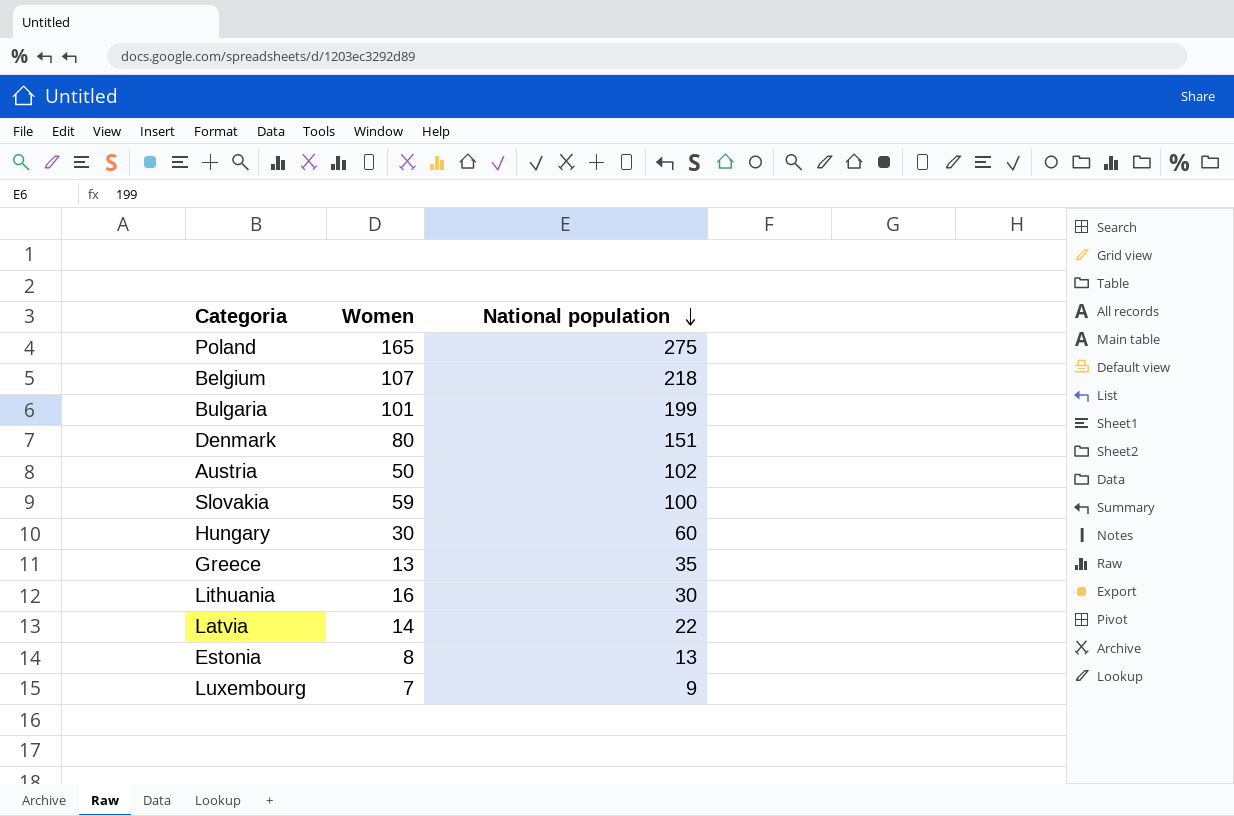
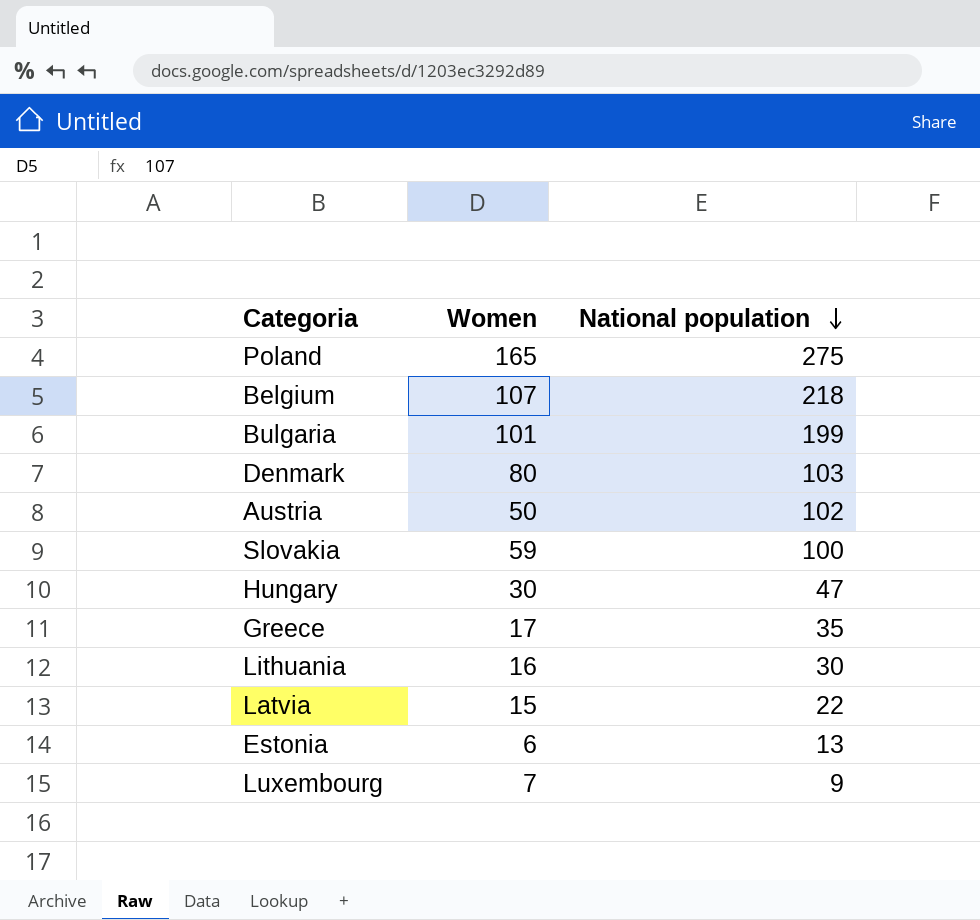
Denmark | National population: 151 -> 103
Hungary | National population: 60 -> 47
Greece | Women: 13 -> 17
Latvia | Women: 14 -> 15
Estonia | Women: 8 -> 6

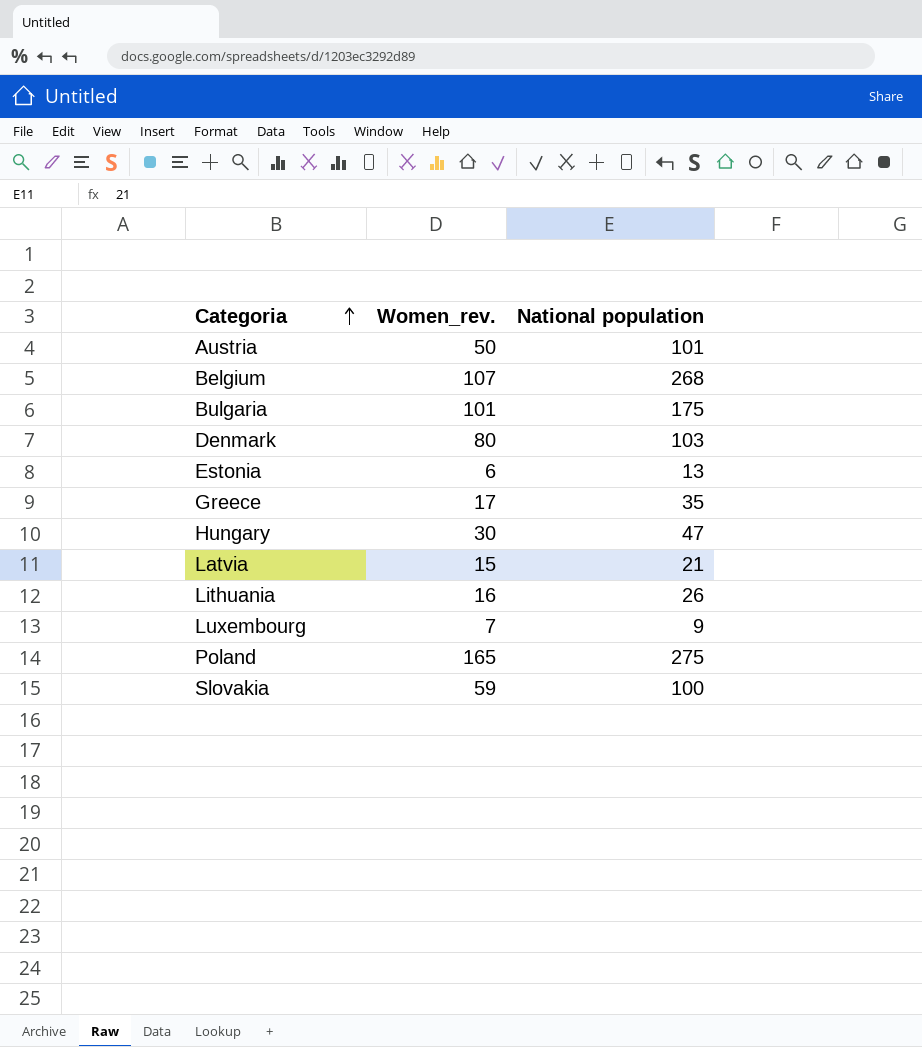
row order: National population descending -> Categoria ascending
column name: Women -> Women_rev.
Austria | National population: 102 -> 101
Belgium | National population: 218 -> 268
Bulgaria | National population: 199 -> 175
Latvia | National population: 22 -> 21
Lithuania | National population: 30 -> 26

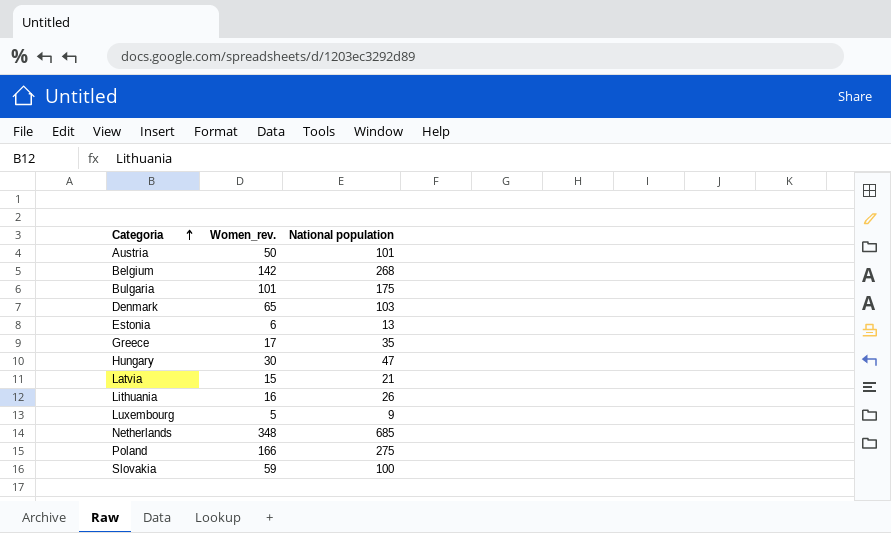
Belgium | Women_rev.: 107 -> 142
Denmark | Women_rev.: 80 -> 65
Luxembourg | Women_rev.: 7 -> 5
row Netherlands: none -> 348 | 685
Poland | Women_rev.: 165 -> 166

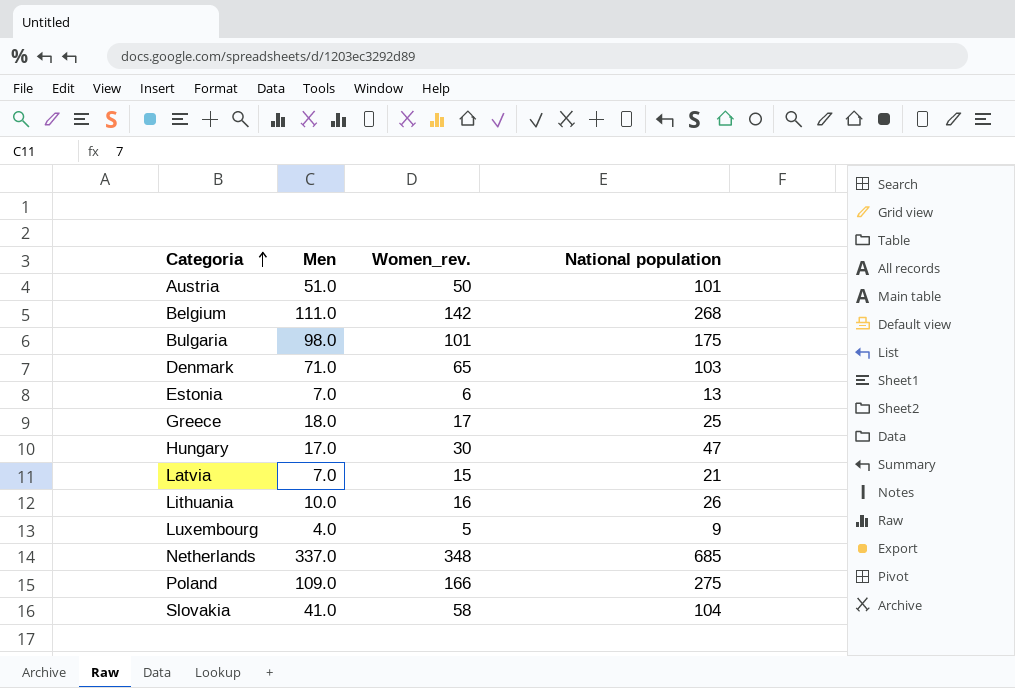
column Men | position: none -> 2
Greece | National population: 35 -> 25
Slovakia | Women_rev.: 59 -> 58
Slovakia | National population: 100 -> 104

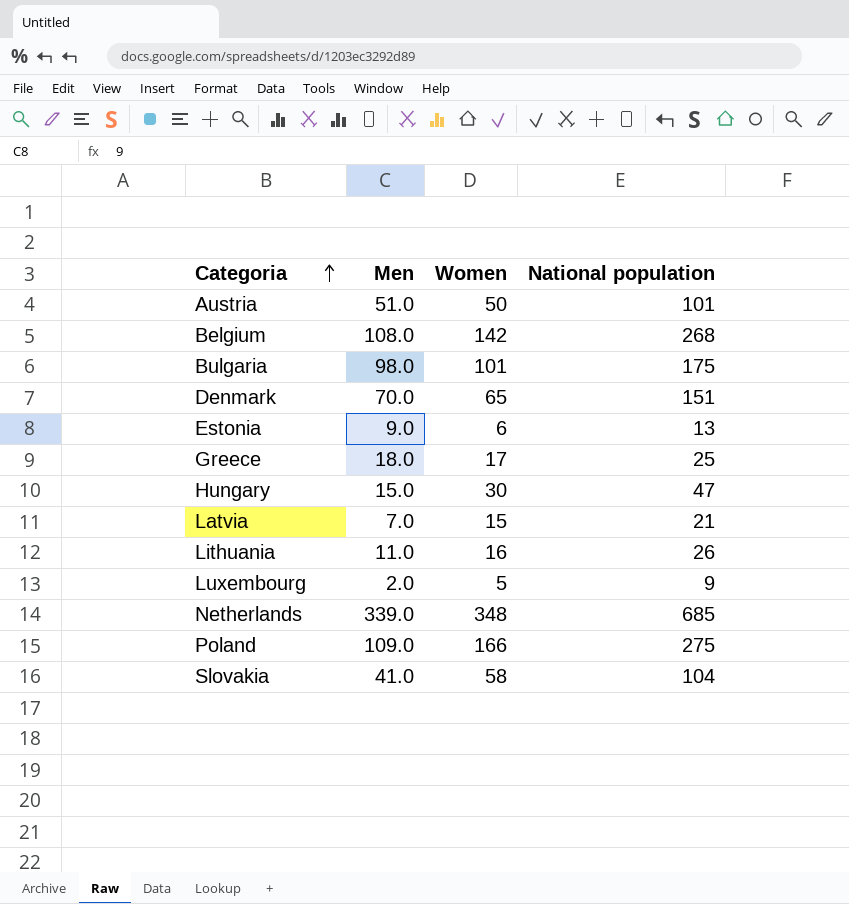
column name: Women_rev. -> Women
Belgium | Men: 111.0 -> 108.0
Denmark | Men: 71.0 -> 70.0
Denmark | National population: 103 -> 151
Estonia | Men: 7.0 -> 9.0
Hungary | Men: 17.0 -> 15.0
Lithuania | Men: 10.0 -> 11.0
Luxembourg | Men: 4.0 -> 2.0
Netherlands | Men: 337.0 -> 339.0

